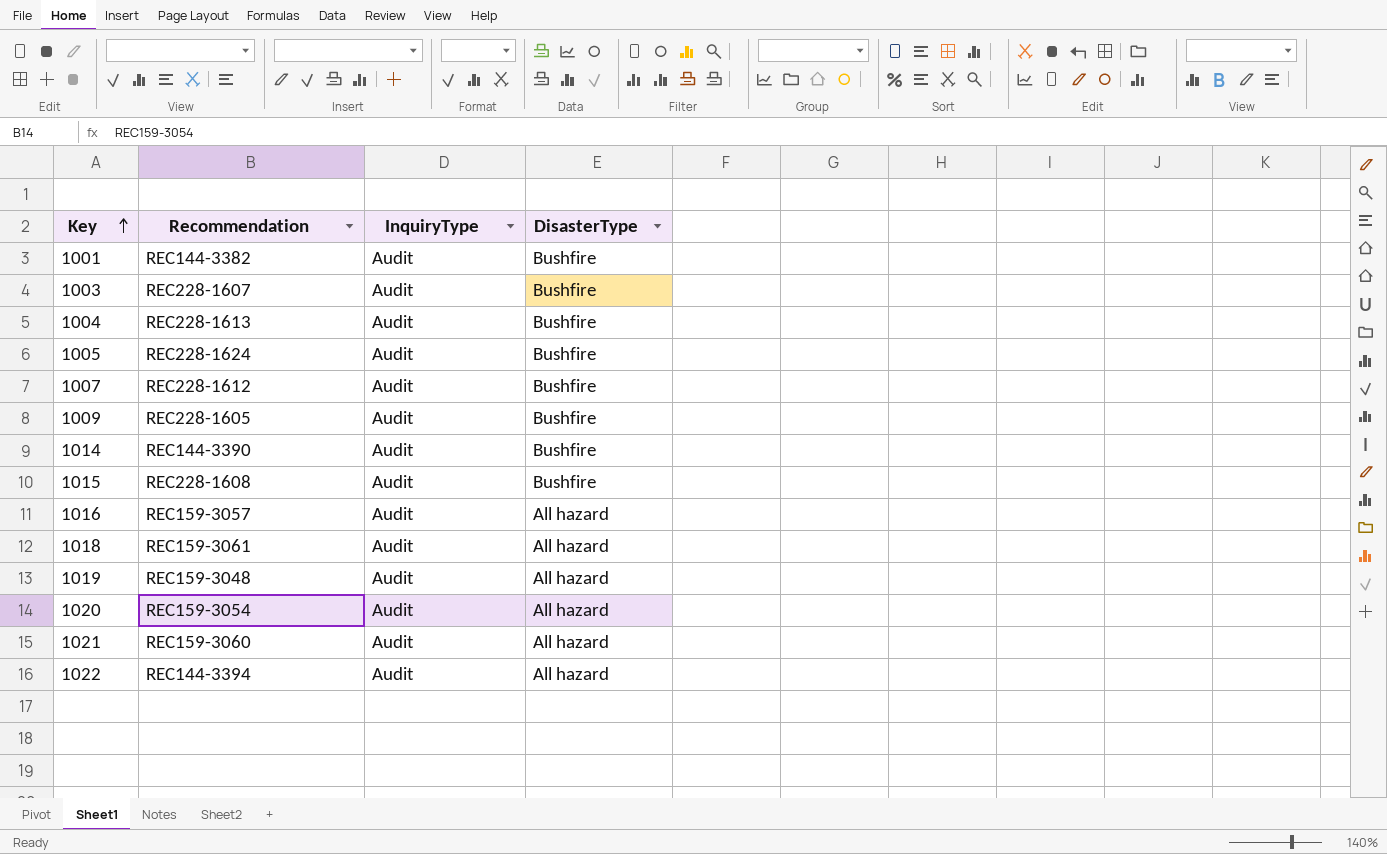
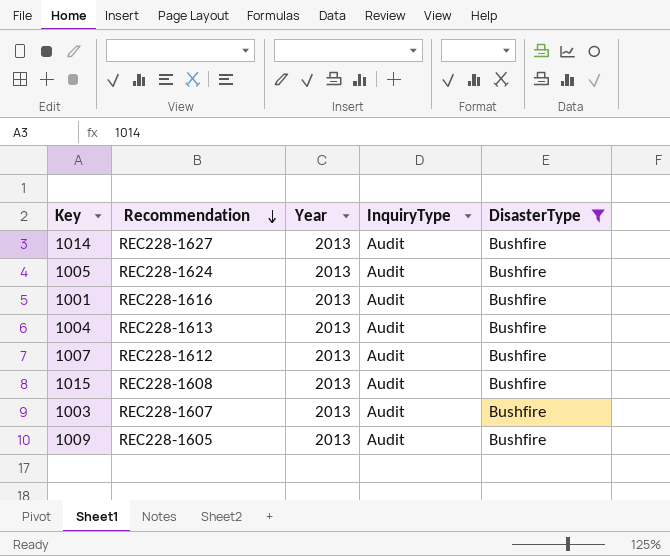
filter: none -> DisasterType = Bushfire
row order: Key ascending -> Recommendation descending
column Year | position: none -> 3
1014 | Recommendation: REC144-3390 -> REC228-1627
1001 | Recommendation: REC144-3382 -> REC228-1616

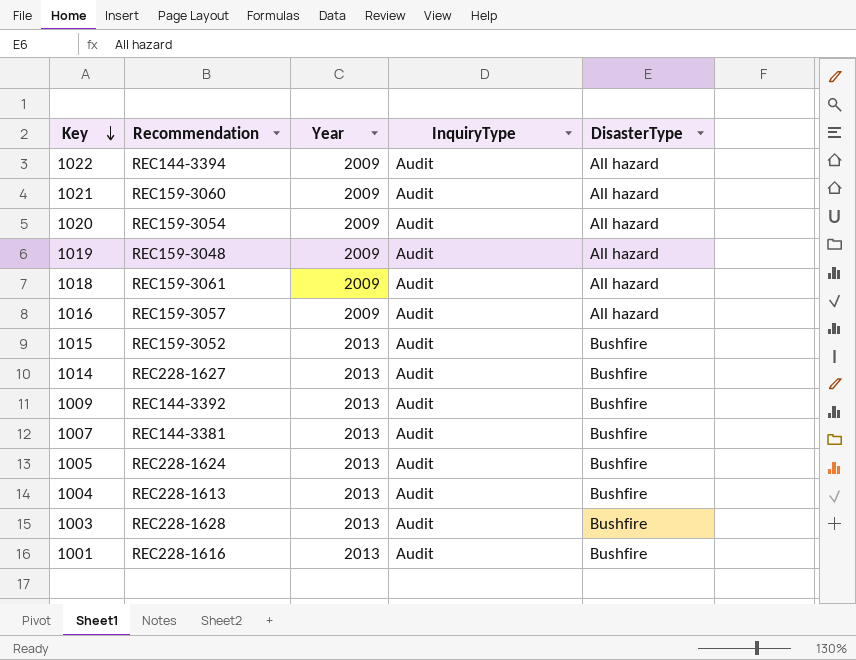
filter: DisasterType = Bushfire -> none
row order: Recommendation descending -> Key descending
1015 | Recommendation: REC228-1608 -> REC159-3052
1009 | Recommendation: REC228-1605 -> REC144-3392
1007 | Recommendation: REC228-1612 -> REC144-3381
1003 | Recommendation: REC228-1607 -> REC228-1628

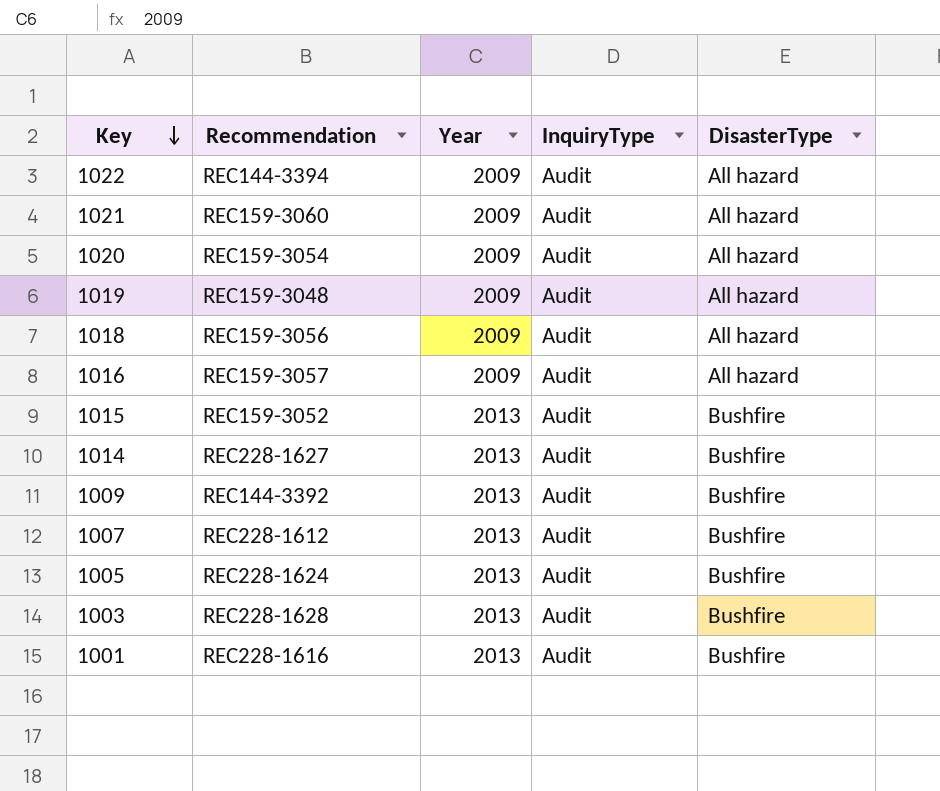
row 1004: REC228-1613 | 2013 | Audit | Bushfire -> none
1018 | Recommendation: REC159-3061 -> REC159-3056
1007 | Recommendation: REC144-3381 -> REC228-1612

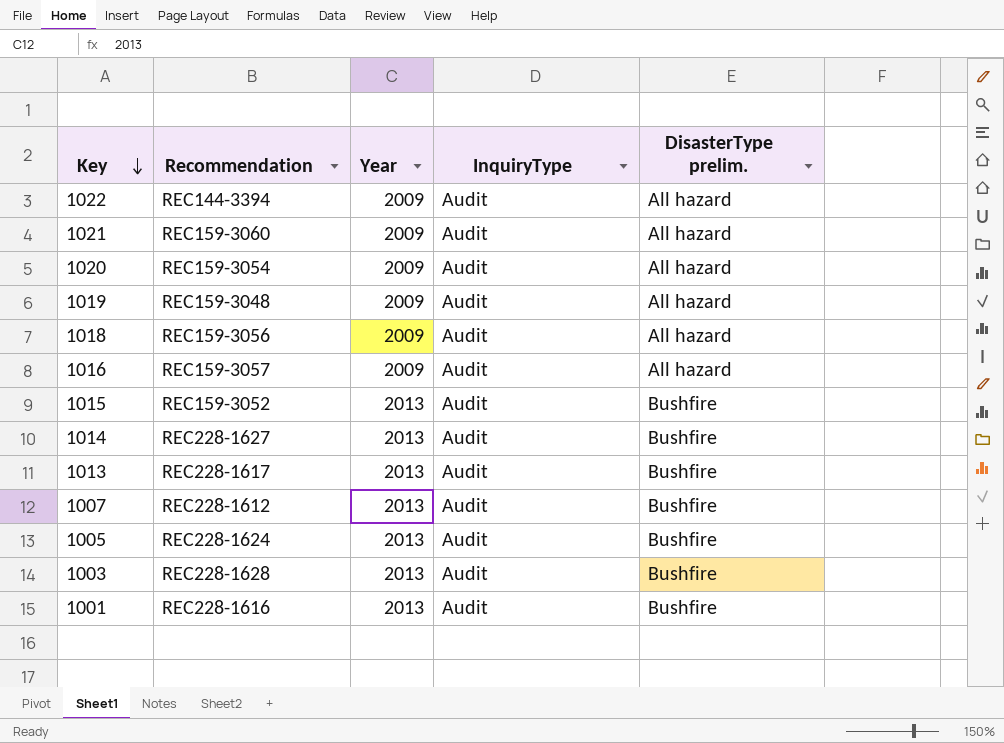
column name: DisasterType -> DisasterType prelim.
row 1009: REC144-3392 | 2013 | Audit | Bushfire -> none
row 1013: none -> REC228-1617 | 2013 | Audit | Bushfire

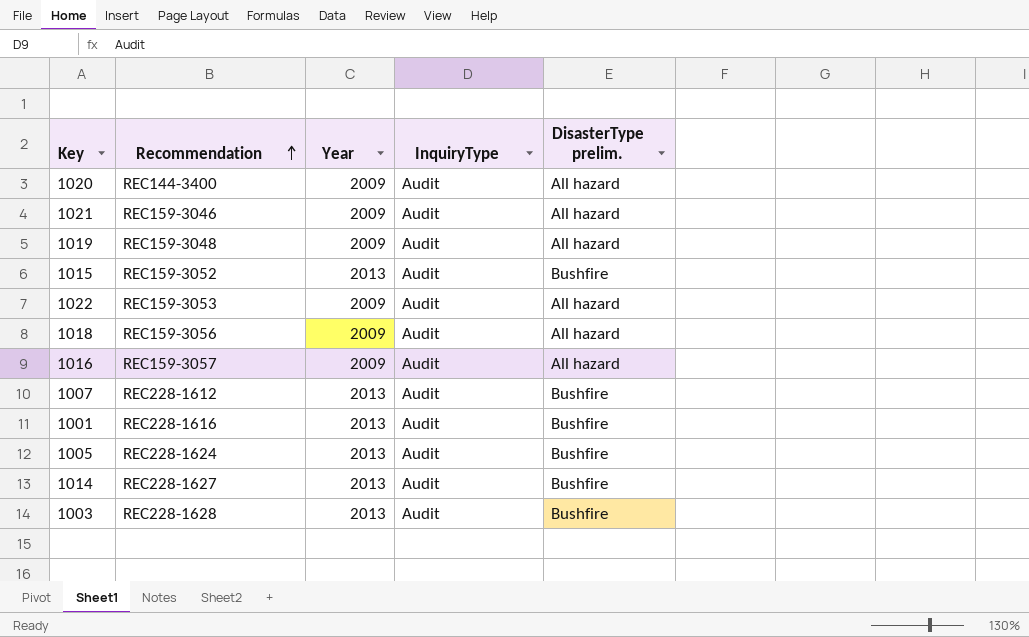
row order: Key descending -> Recommendation ascending
row 1013: REC228-1617 | 2013 | Audit | Bushfire -> none
1020 | Recommendation: REC159-3054 -> REC144-3400
1021 | Recommendation: REC159-3060 -> REC159-3046
1022 | Recommendation: REC144-3394 -> REC159-3053

